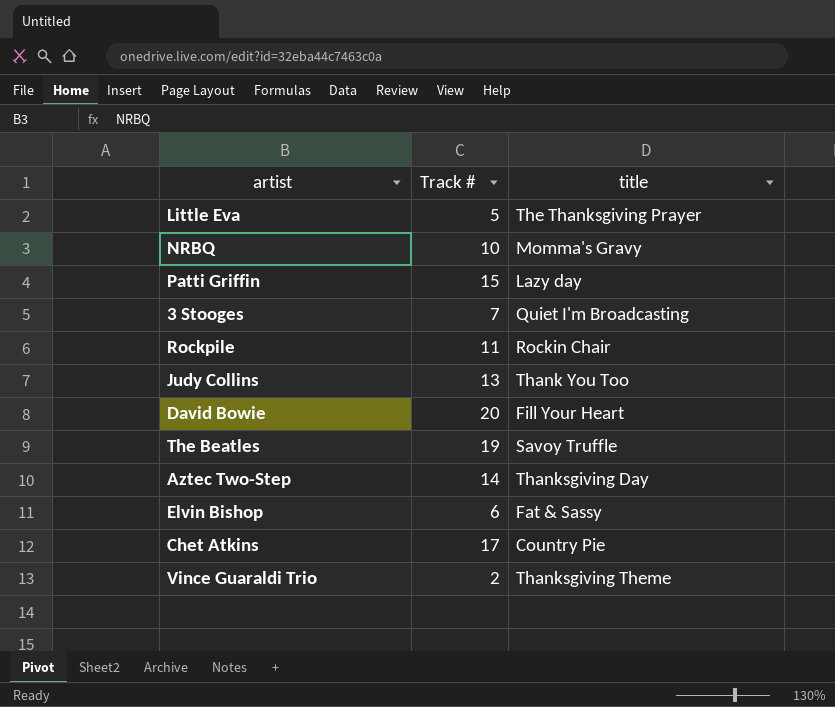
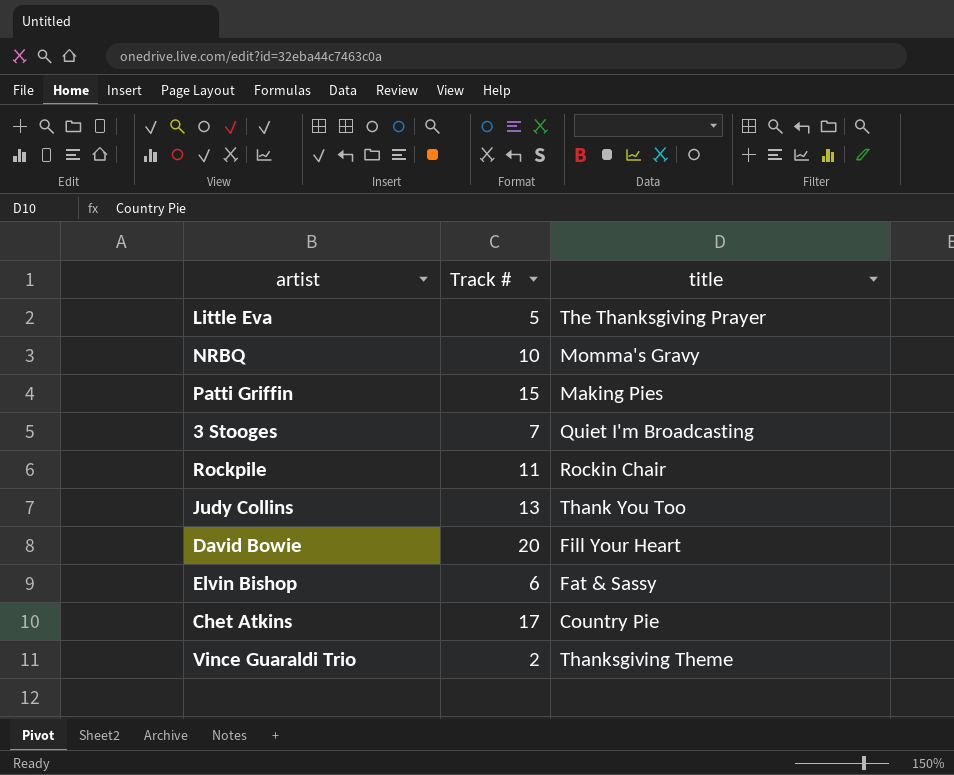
row The Beatles: 19 | Savoy Truffle -> none
row Aztec Two-Step: 14 | Thanksgiving Day -> none
Patti Griffin | title: Lazy day -> Making Pies

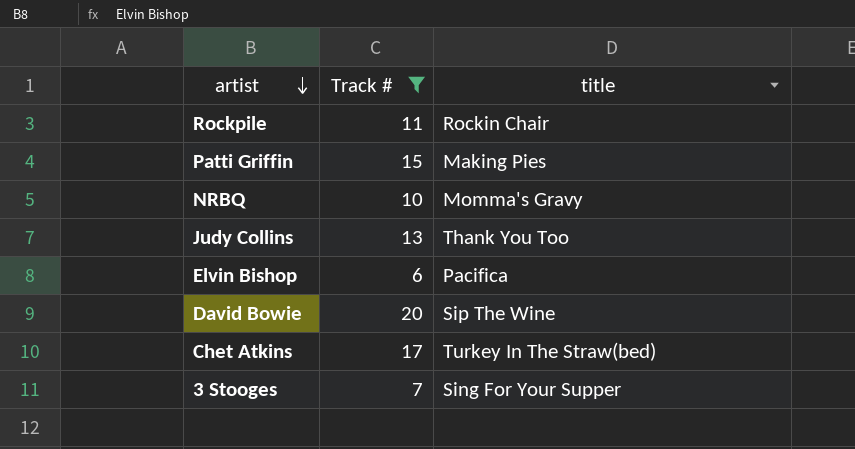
filter: none -> Track # >= 6
row order: none -> artist descending
Elvin Bishop | title: Fat & Sassy -> Pacifica
David Bowie | title: Fill Your Heart -> Sip The Wine
Chet Atkins | title: Country Pie -> Turkey In The Straw(bed)
3 Stooges | title: Quiet I'm Broadcasting -> Sing For Your Supper

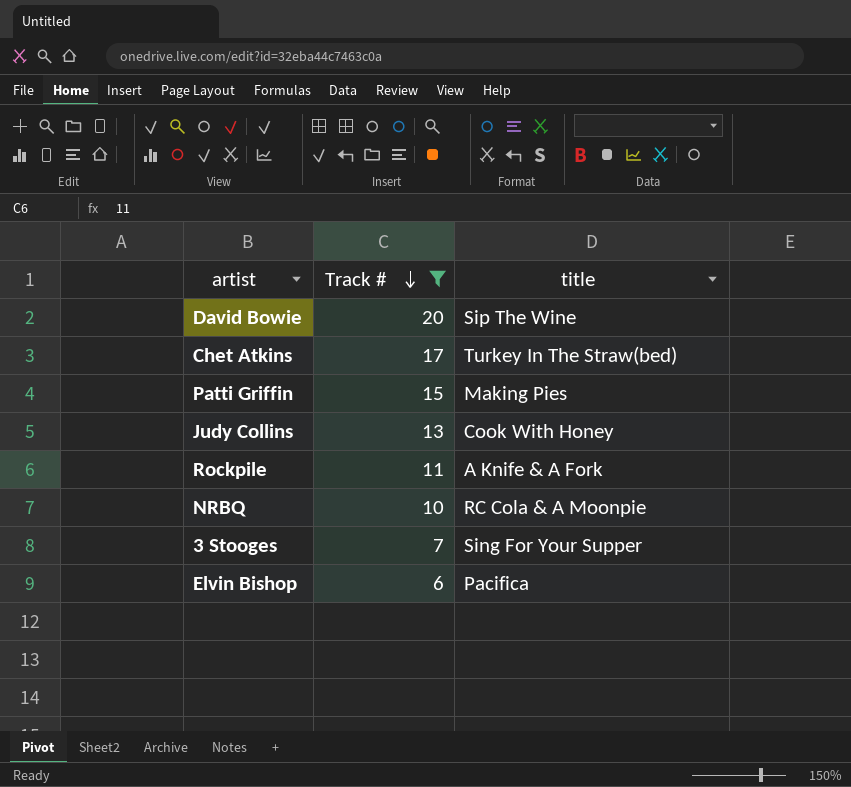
row order: artist descending -> Track # descending
Judy Collins | title: Thank You Too -> Cook With Honey
Rockpile | title: Rockin Chair -> A Knife & A Fork
NRBQ | title: Momma's Gravy -> RC Cola & A Moonpie

